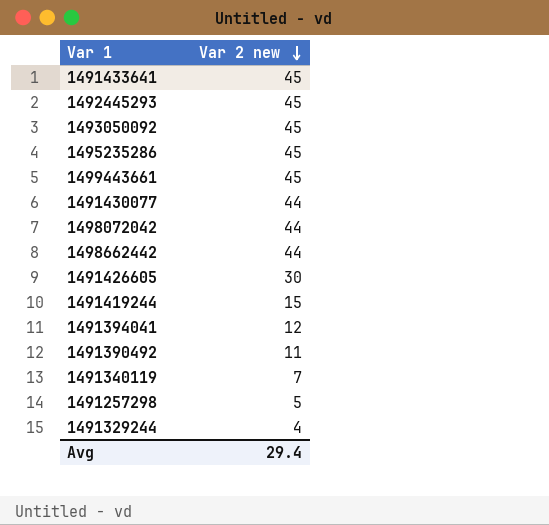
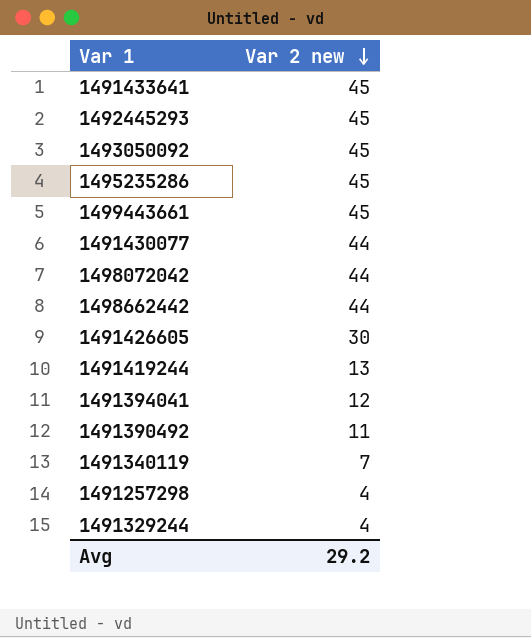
1491419244 | Var 2 new: 15 -> 13
1491257298 | Var 2 new: 5 -> 4
Avg | Var 2 new: 29.4 -> 29.2

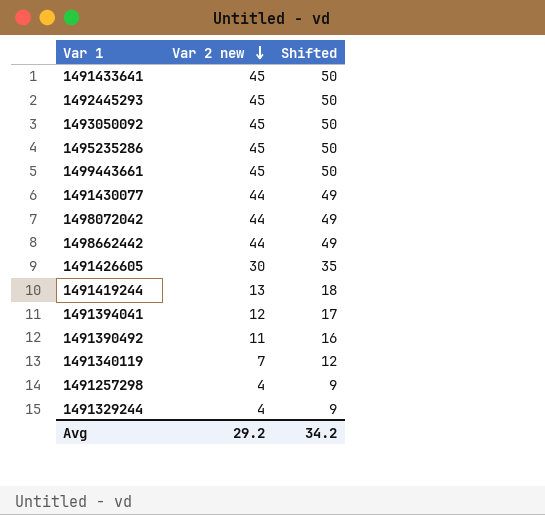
column Shifted | formula: none -> [Var 2 new] + 5

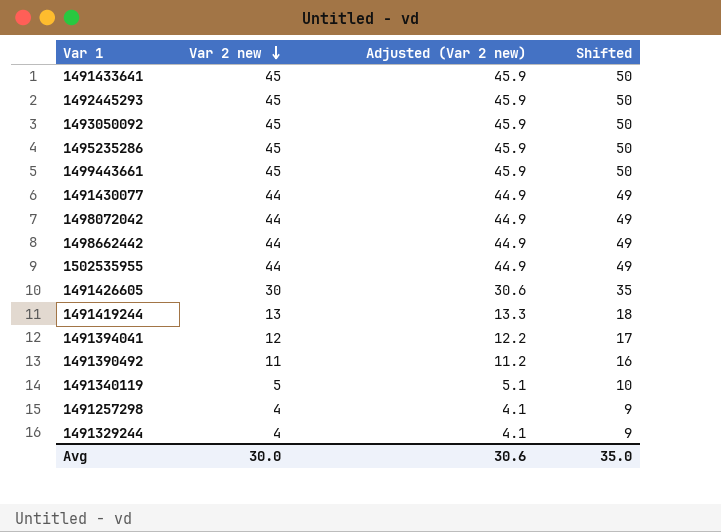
column Adjusted (Var 2 new) | formula: none -> [Var 2 new] * 1.02
row 1502535955: none -> 44 | 44.9 | 49
1491340119 | Var 2 new: 7 -> 5
1491340119 | Shifted: 12 -> 10
Avg | Var 2 new: 29.2 -> 30.0
Avg | Shifted: 34.2 -> 35.0

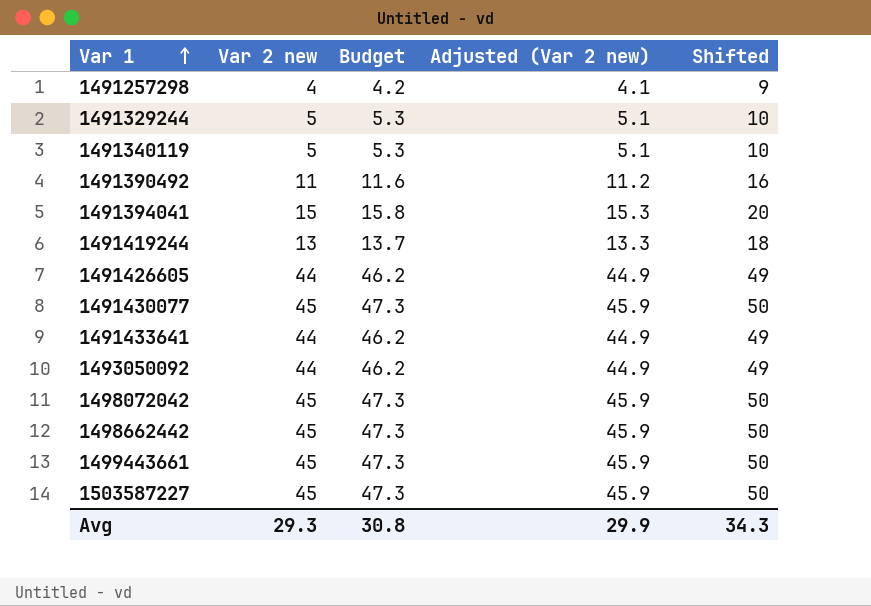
row order: Var 2 new descending -> Var 1 ascending
column Budget | formula: none -> [Var 2 new] * 1.05
row 1492445293: 45 | 45.9 | 50 -> none
row 1495235286: 45 | 45.9 | 50 -> none
row 1502535955: 44 | 44.9 | 49 -> none
1491329244 | Var 2 new: 4 -> 5
1491329244 | Adjusted (Var 2 new): 4.1 -> 5.1
1491329244 | Shifted: 9 -> 10
1491394041 | Var 2 new: 12 -> 15
1491394041 | Adjusted (Var 2 new): 12.2 -> 15.3
1491394041 | Shifted: 17 -> 20
1491426605 | Var 2 new: 30 -> 44
1491426605 | Adjusted (Var 2 new): 30.6 -> 44.9
1491426605 | Shifted: 35 -> 49
1491430077 | Var 2 new: 44 -> 45
1491430077 | Adjusted (Var 2 new): 44.9 -> 45.9
1491430077 | Shifted: 49 -> 50
1491433641 | Var 2 new: 45 -> 44
1491433641 | Adjusted (Var 2 new): 45.9 -> 44.9
1491433641 | Shifted: 50 -> 49
1493050092 | Var 2 new: 45 -> 44
1493050092 | Adjusted (Var 2 new): 45.9 -> 44.9
1493050092 | Shifted: 50 -> 49
1498072042 | Var 2 new: 44 -> 45
1498072042 | Adjusted (Var 2 new): 44.9 -> 45.9
1498072042 | Shifted: 49 -> 50
1498662442 | Var 2 new: 44 -> 45
1498662442 | Adjusted (Var 2 new): 44.9 -> 45.9
1498662442 | Shifted: 49 -> 50
row 1503587227: none -> 45 | 47.3 | 45.9 | 50
Avg | Var 2 new: 30.0 -> 29.3
Avg | Adjusted (Var 2 new): 30.6 -> 29.9
Avg | Shifted: 35.0 -> 34.3

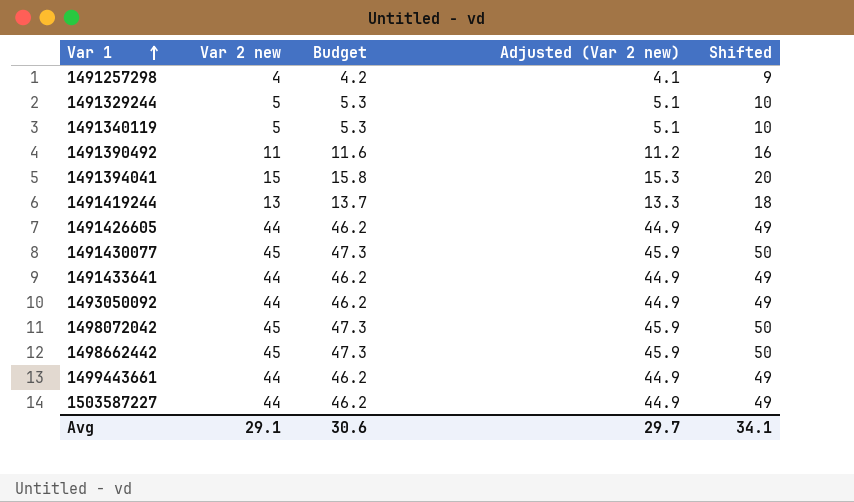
1499443661 | Var 2 new: 45 -> 44
1499443661 | Budget: 47.3 -> 46.2
1499443661 | Adjusted (Var 2 new): 45.9 -> 44.9
1499443661 | Shifted: 50 -> 49
1503587227 | Var 2 new: 45 -> 44
1503587227 | Budget: 47.3 -> 46.2
1503587227 | Adjusted (Var 2 new): 45.9 -> 44.9
1503587227 | Shifted: 50 -> 49
Avg | Var 2 new: 29.3 -> 29.1
Avg | Budget: 30.8 -> 30.6
Avg | Adjusted (Var 2 new): 29.9 -> 29.7
Avg | Shifted: 34.3 -> 34.1

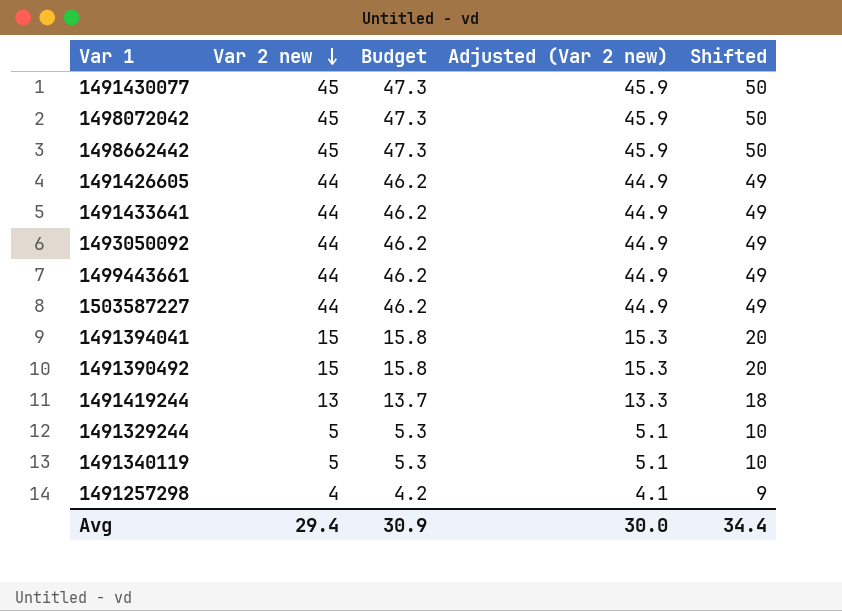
row order: Var 1 ascending -> Var 2 new descending
1491390492 | Var 2 new: 11 -> 15
1491390492 | Budget: 11.6 -> 15.8
1491390492 | Adjusted (Var 2 new): 11.2 -> 15.3
1491390492 | Shifted: 16 -> 20
Avg | Var 2 new: 29.1 -> 29.4
Avg | Budget: 30.6 -> 30.9
Avg | Adjusted (Var 2 new): 29.7 -> 30.0
Avg | Shifted: 34.1 -> 34.4

